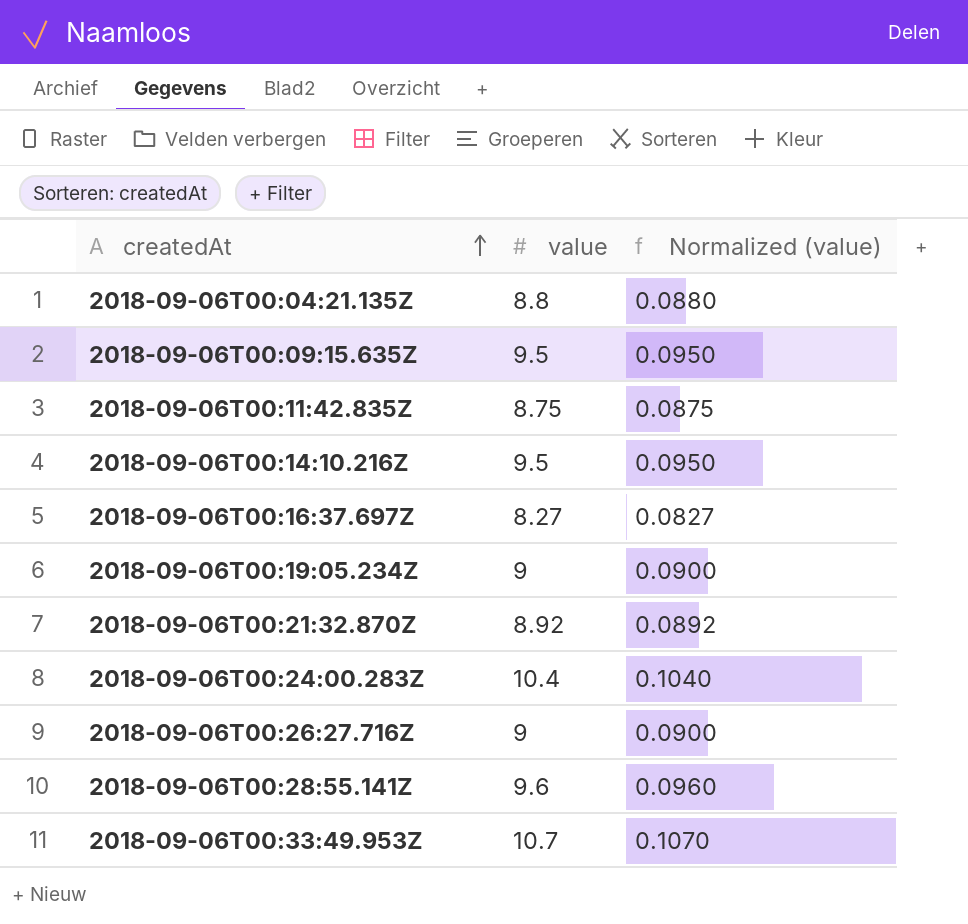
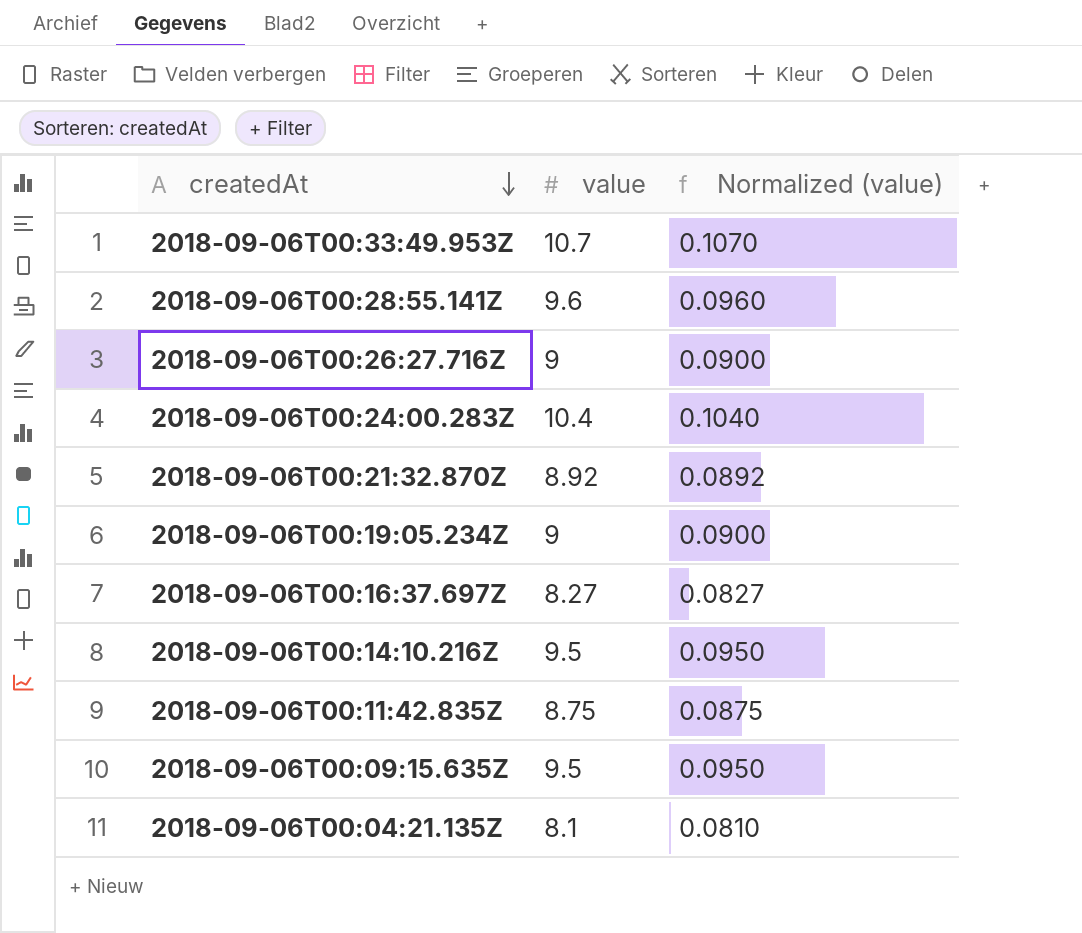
row order: createdAt ascending -> createdAt descending
2018-09-06T00:04:21.135Z | value: 8.8 -> 8.1
2018-09-06T00:04:21.135Z | Normalized (value): 0.0880 -> 0.0810

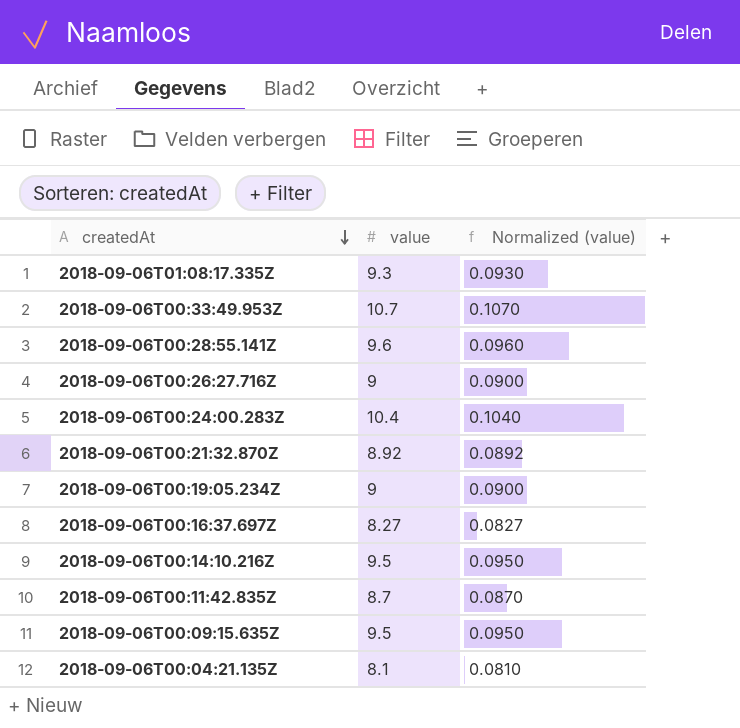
row 2018-09-06T01:08:17.335Z: none -> 9.3 | 0.0930
2018-09-06T00:11:42.835Z | value: 8.75 -> 8.7
2018-09-06T00:11:42.835Z | Normalized (value): 0.0875 -> 0.0870

